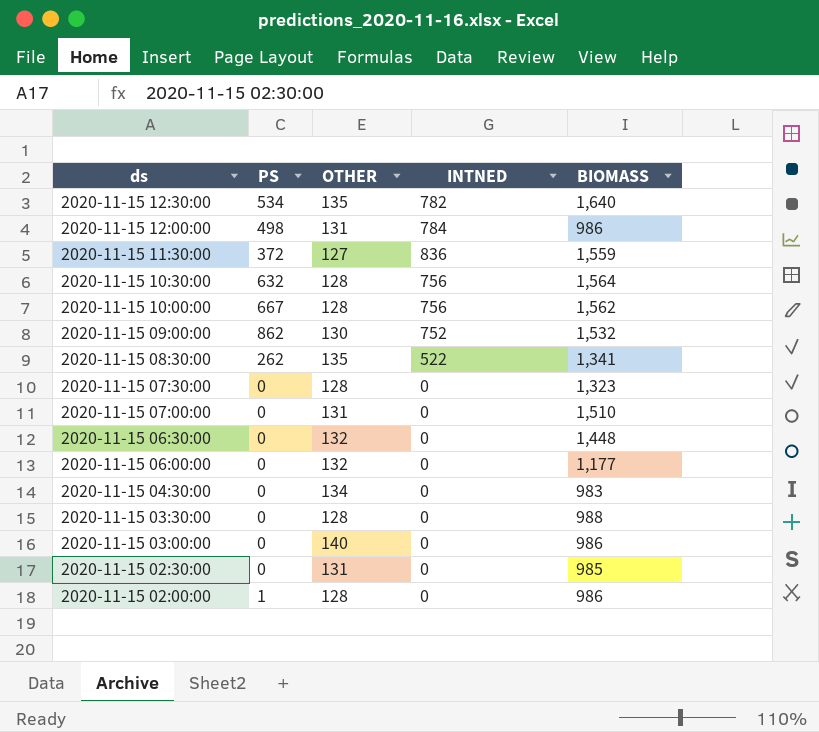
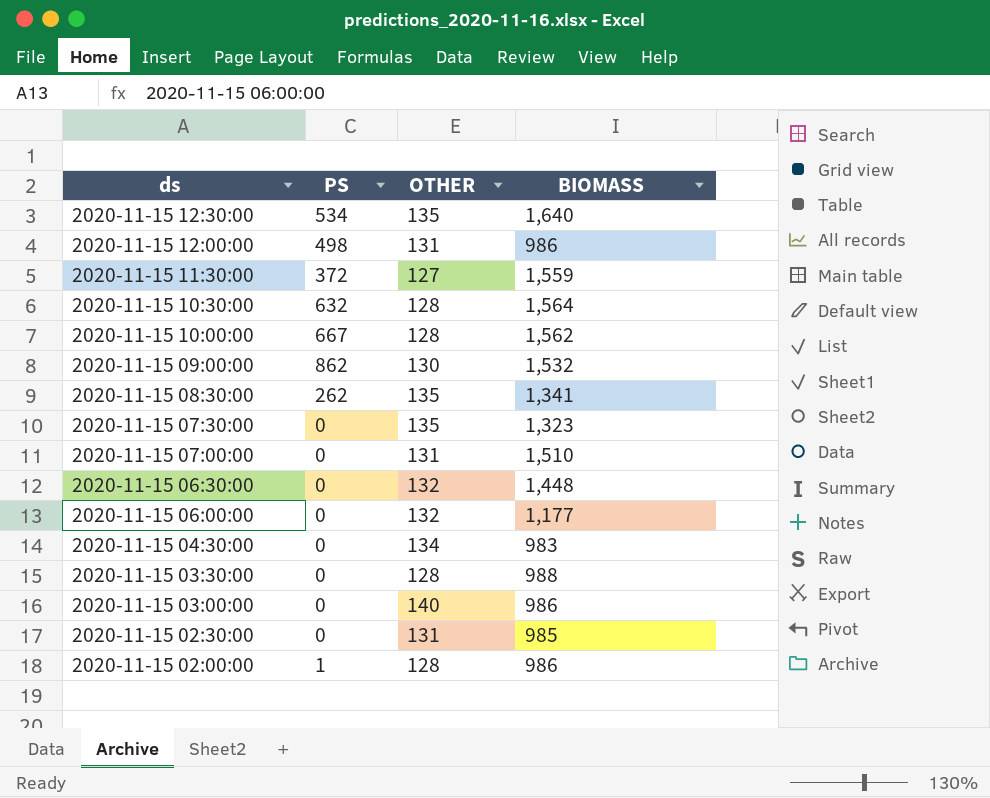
column INTNED | position: 4 -> none
2020-11-15 07:30:00 | OTHER: 128 -> 135

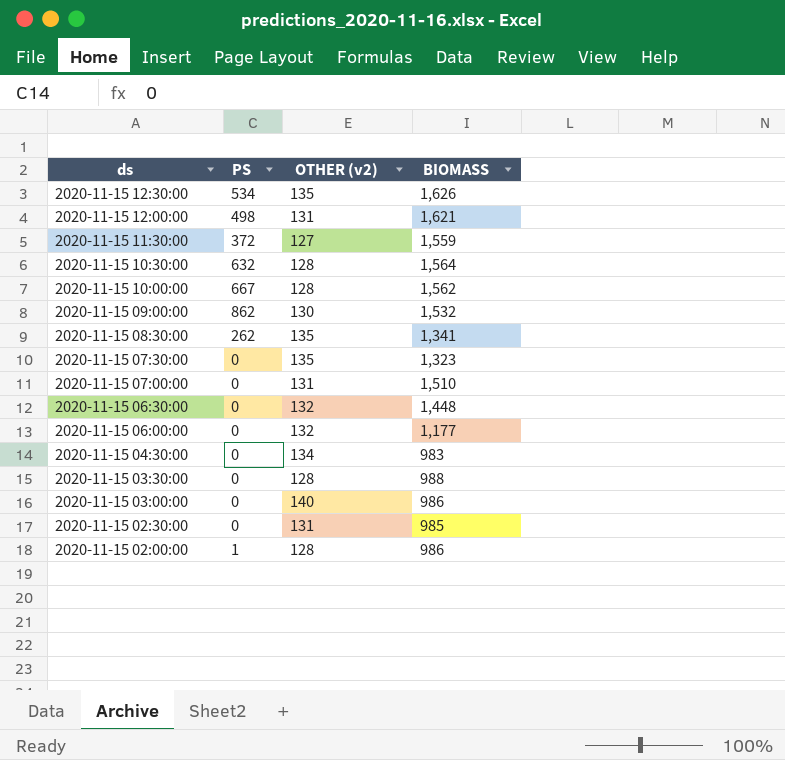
column name: OTHER -> OTHER (v2)
2020-11-15 12:30:00 | BIOMASS: 1,640 -> 1,626
2020-11-15 12:00:00 | BIOMASS: 986 -> 1,621

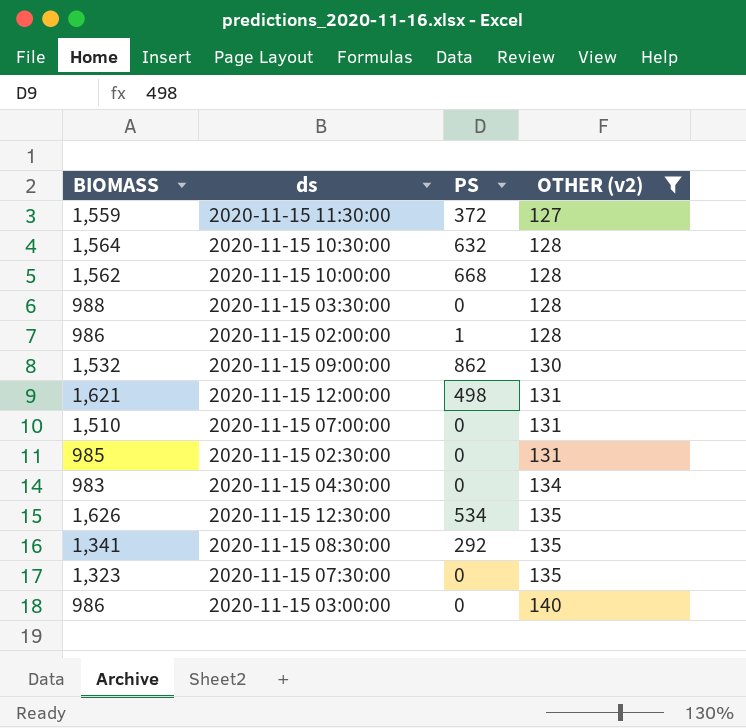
filter: none -> OTHER (v2) != 132
row order: ds descending -> OTHER (v2) ascending
column BIOMASS | position: 4 -> 1
2020-11-15 10:00:00 | PS: 667 -> 668
2020-11-15 08:30:00 | PS: 262 -> 292

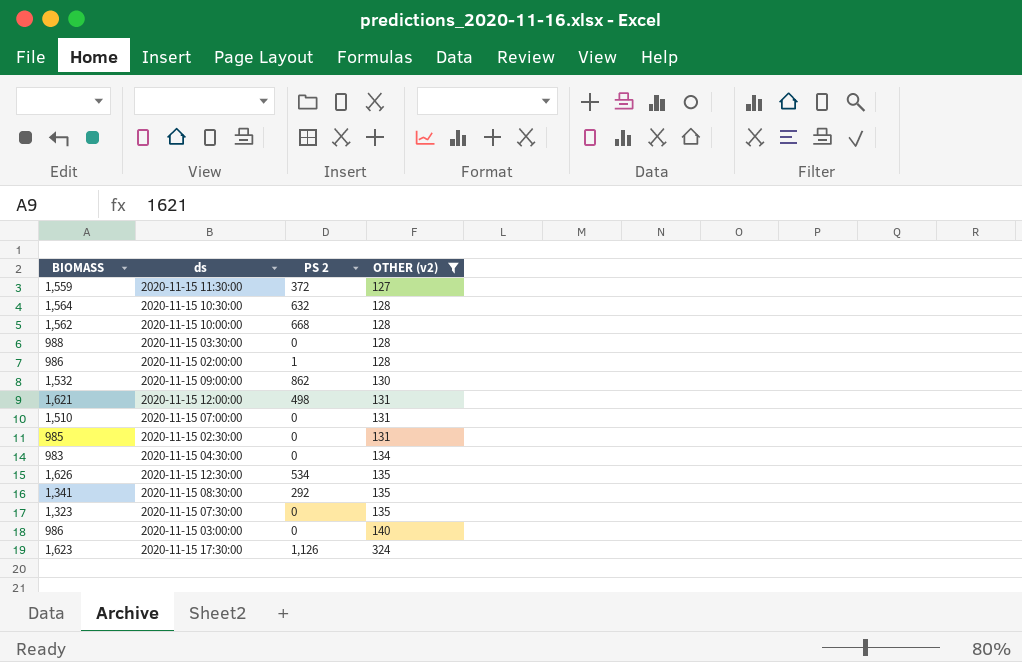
column name: PS -> PS 2
row 2020-11-15 17:30:00: none -> 1,623 | 1,126 | 324

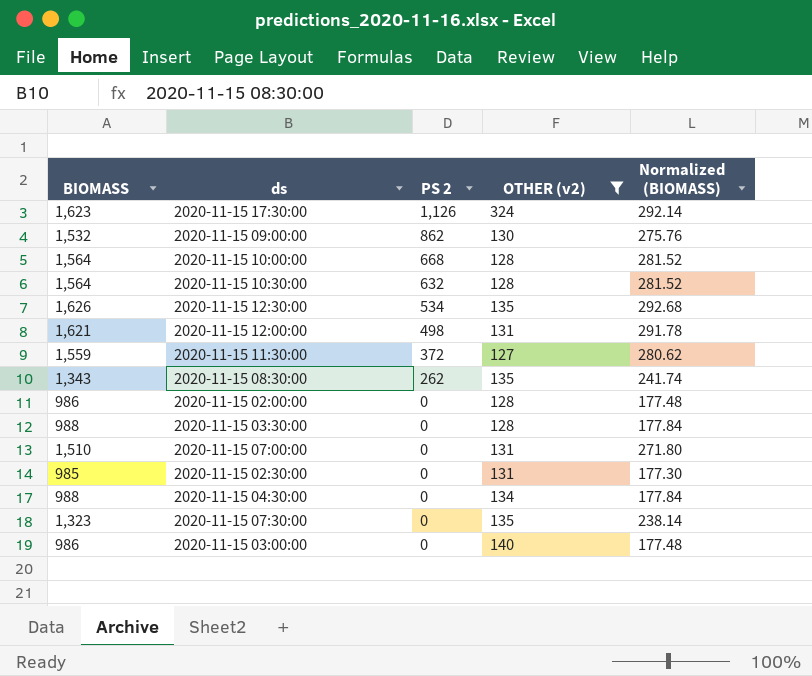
row order: OTHER (v2) ascending -> PS 2 descending
column Normalized (BIOMASS) | formula: none -> [BIOMASS] * 0.18
2020-11-15 10:00:00 | BIOMASS: 1,562 -> 1,564
2020-11-15 08:30:00 | BIOMASS: 1,341 -> 1,343
2020-11-15 08:30:00 | PS 2: 292 -> 262
2020-11-15 02:00:00 | PS 2: 1 -> 0
2020-11-15 04:30:00 | BIOMASS: 983 -> 988

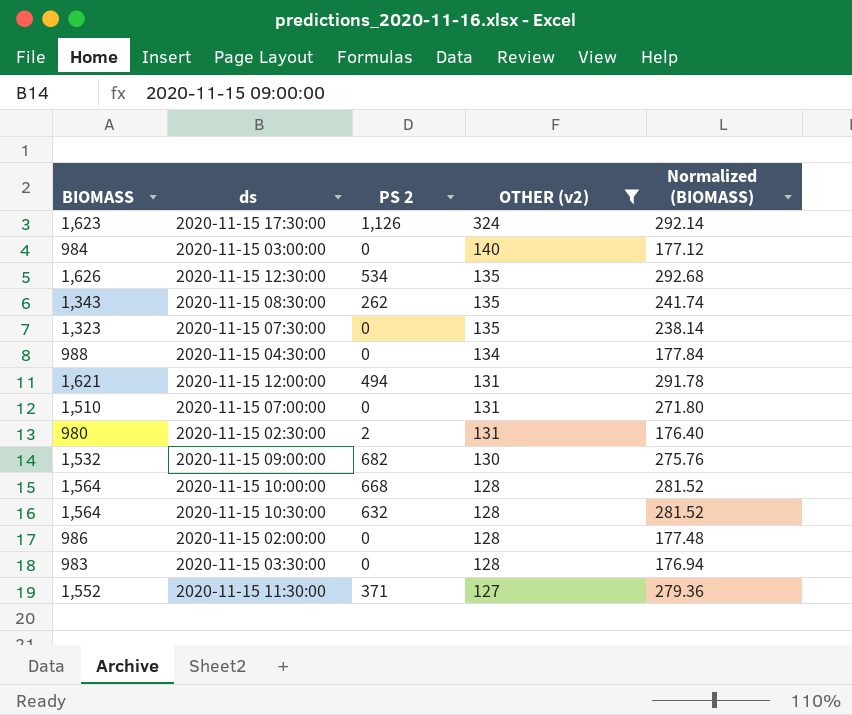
row order: PS 2 descending -> OTHER (v2) descending
2020-11-15 03:00:00 | BIOMASS: 986 -> 984
2020-11-15 03:00:00 | Normalized (BIOMASS): 177.48 -> 177.12
2020-11-15 12:00:00 | PS 2: 498 -> 494
2020-11-15 02:30:00 | BIOMASS: 985 -> 980
2020-11-15 02:30:00 | PS 2: 0 -> 2
2020-11-15 02:30:00 | Normalized (BIOMASS): 177.30 -> 176.40
2020-11-15 09:00:00 | PS 2: 862 -> 682
2020-11-15 03:30:00 | BIOMASS: 988 -> 983
2020-11-15 03:30:00 | Normalized (BIOMASS): 177.84 -> 176.94
2020-11-15 11:30:00 | BIOMASS: 1,559 -> 1,552
2020-11-15 11:30:00 | PS 2: 372 -> 371
2020-11-15 11:30:00 | Normalized (BIOMASS): 280.62 -> 279.36

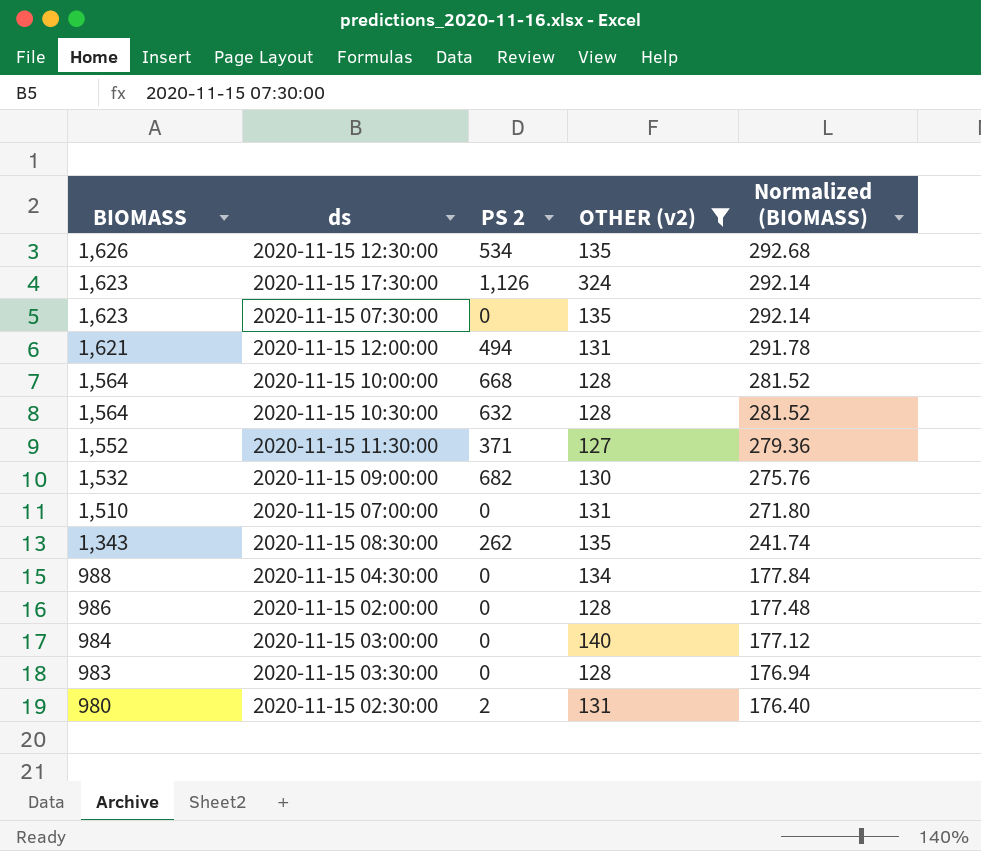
row order: OTHER (v2) descending -> BIOMASS descending
2020-11-15 07:30:00 | BIOMASS: 1,323 -> 1,623
2020-11-15 07:30:00 | Normalized (BIOMASS): 238.14 -> 292.14

